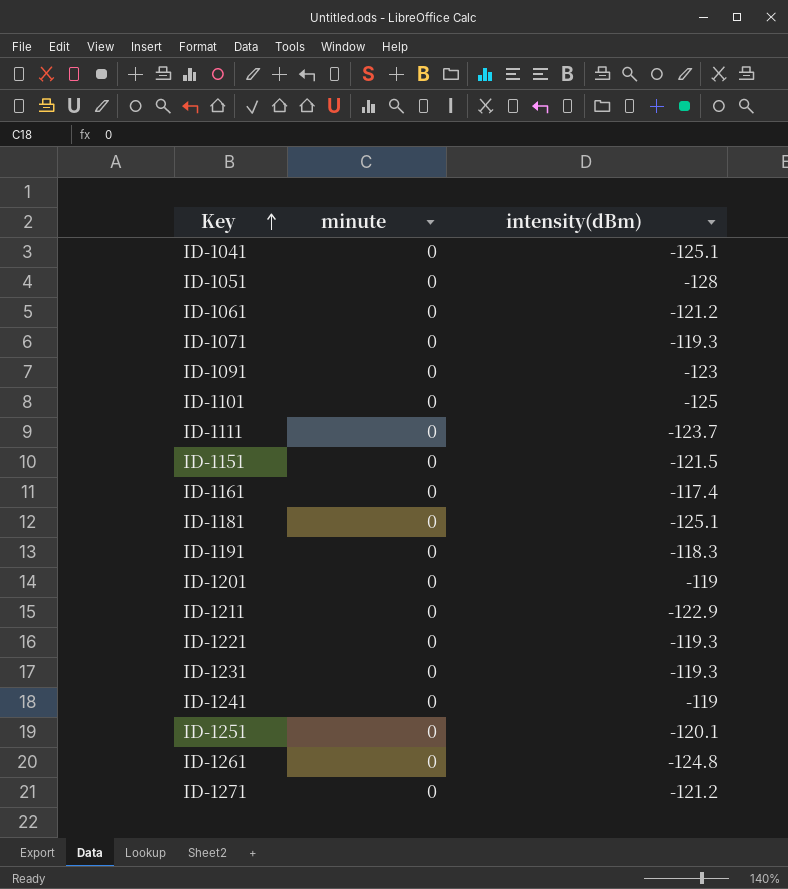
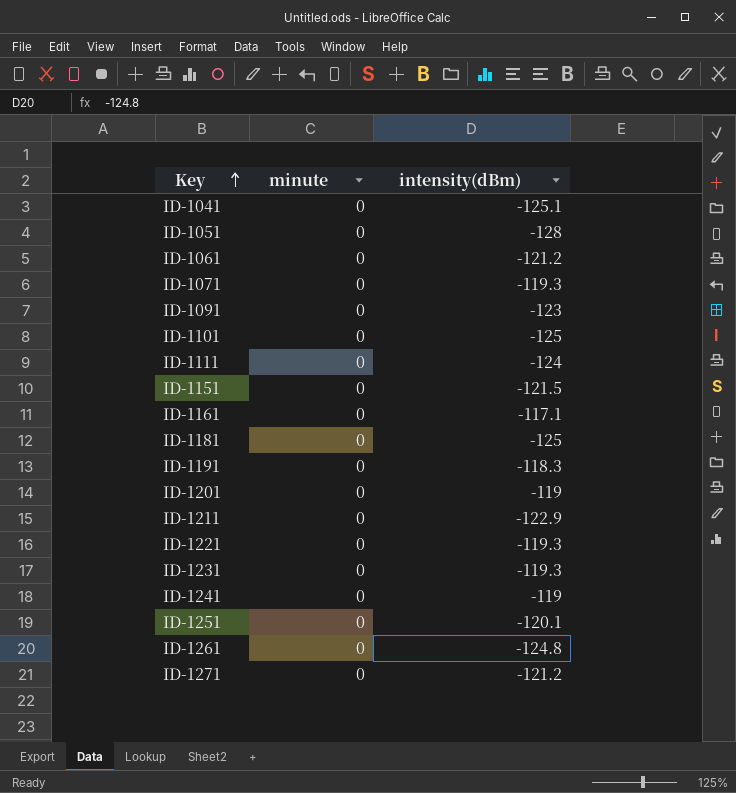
ID-1111 | intensity(dBm): -123.7 -> -124
ID-1161 | intensity(dBm): -117.4 -> -117.1
ID-1181 | intensity(dBm): -125.1 -> -125

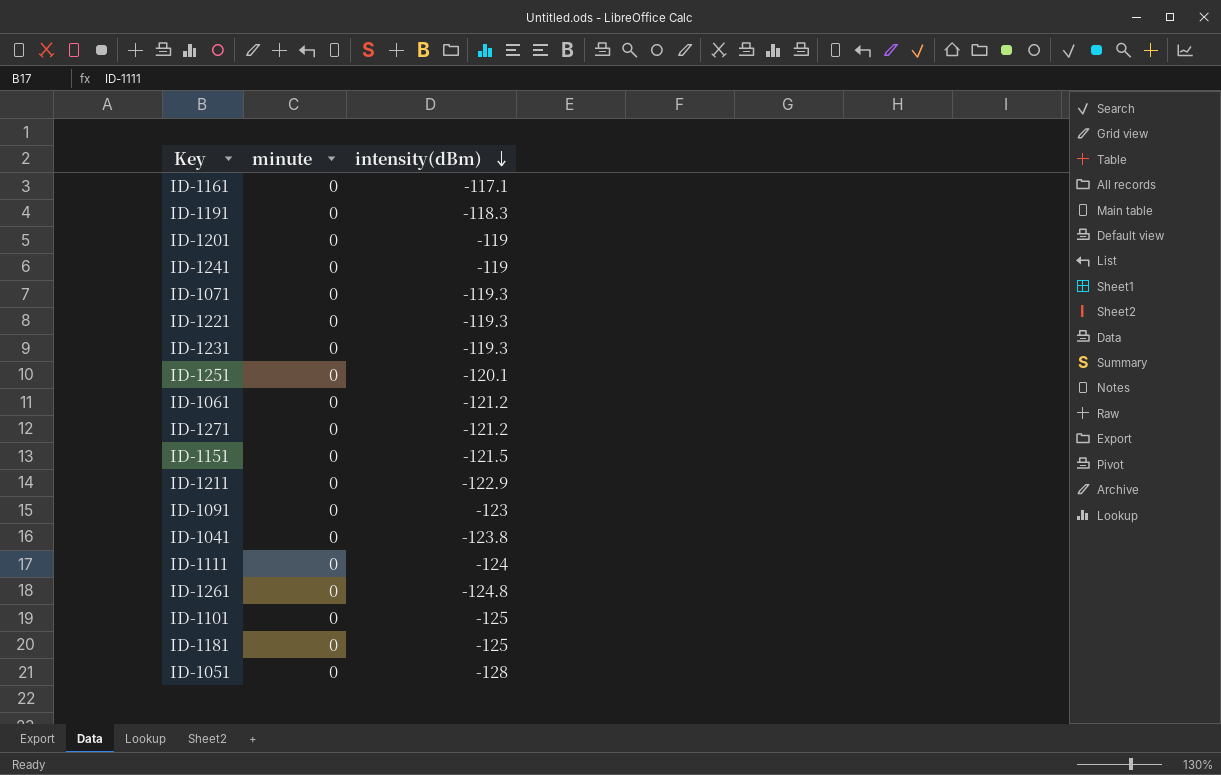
row order: Key ascending -> intensity(dBm) descending
ID-1041 | intensity(dBm): -125.1 -> -123.8

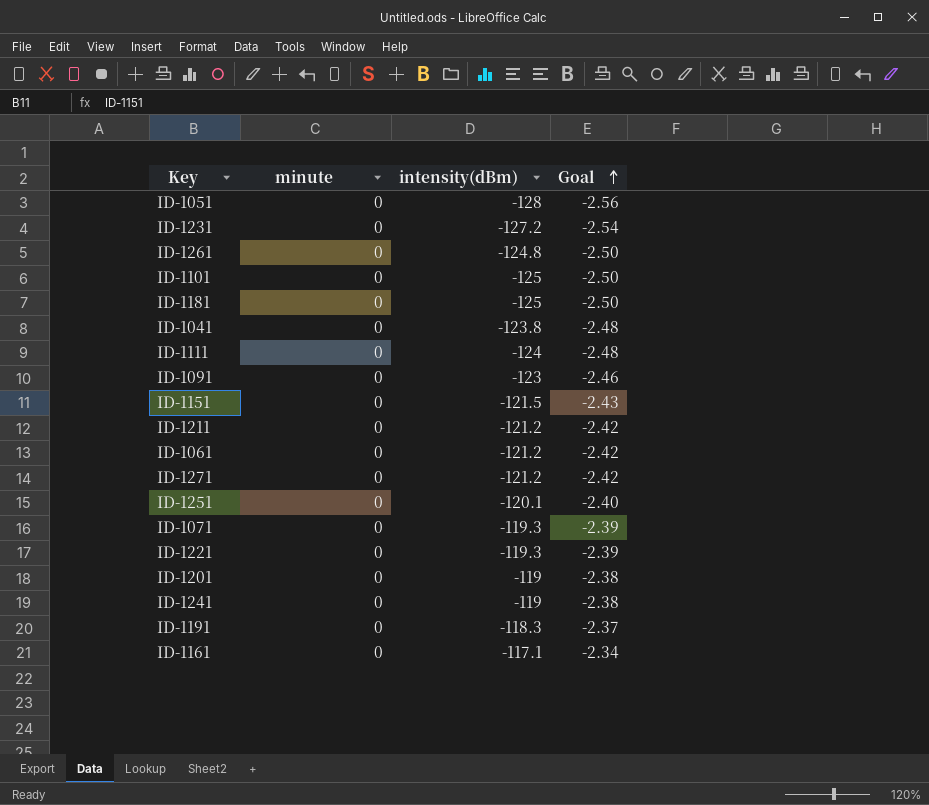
row order: intensity(dBm) descending -> Goal ascending
column Goal | formula: none -> [intensity(dBm)] * 0.02
ID-1231 | intensity(dBm): -119.3 -> -127.2
ID-1211 | intensity(dBm): -122.9 -> -121.2

